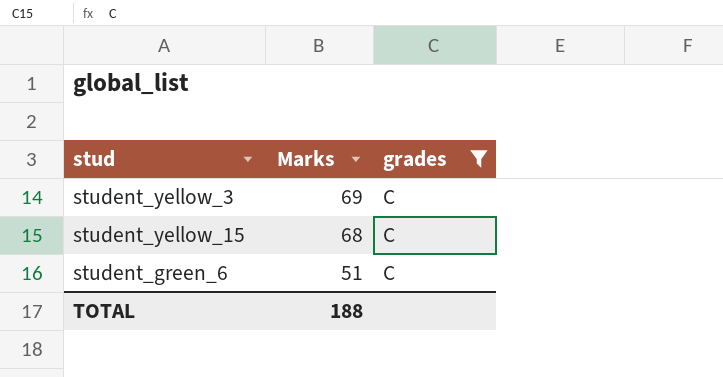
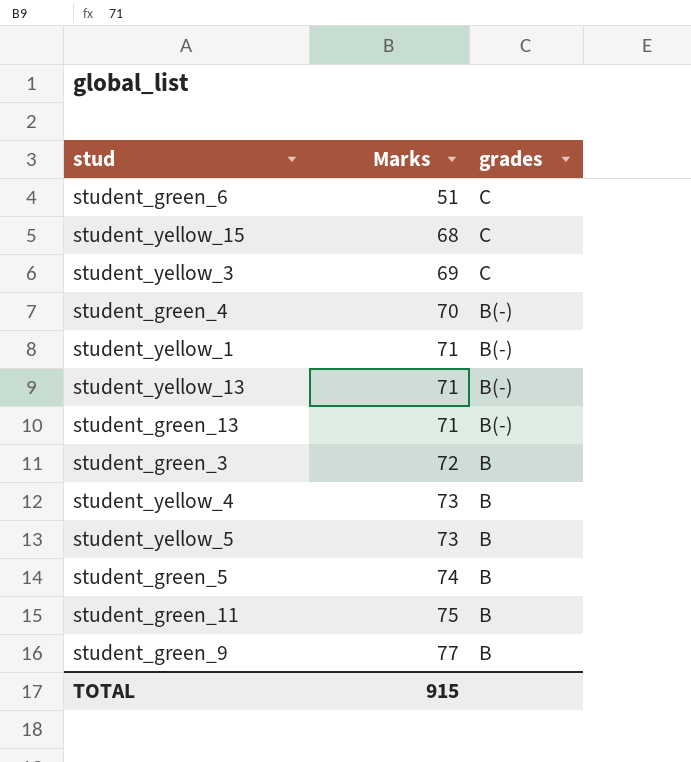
filter: grades = C -> none
row order: Marks descending -> Marks ascending
TOTAL | Marks: 188 -> 915

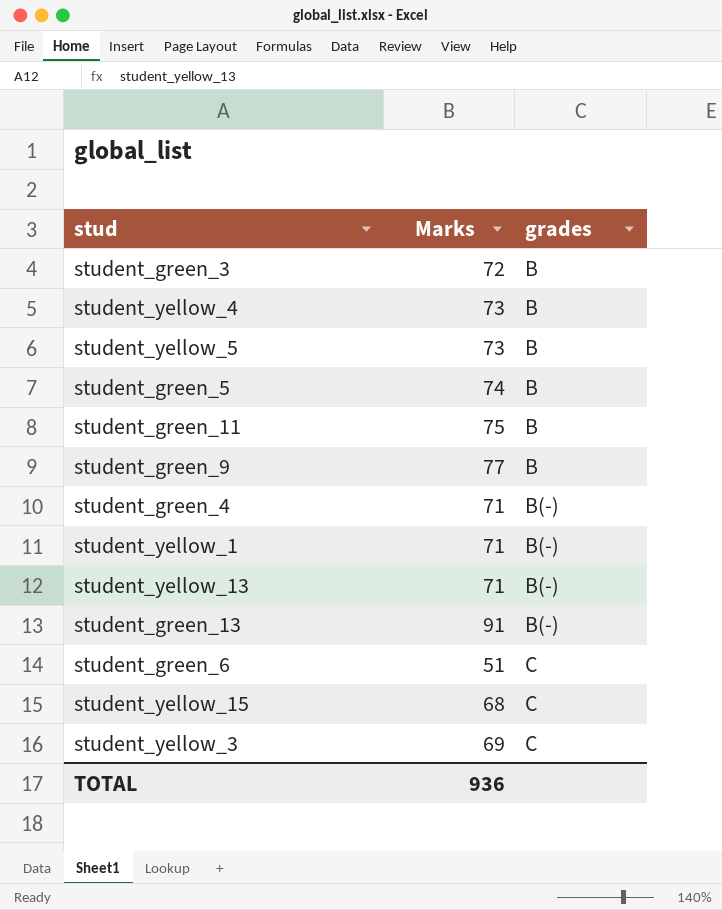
row order: Marks ascending -> grades ascending
student_green_4 | Marks: 70 -> 71
student_green_13 | Marks: 71 -> 91
TOTAL | Marks: 915 -> 936

